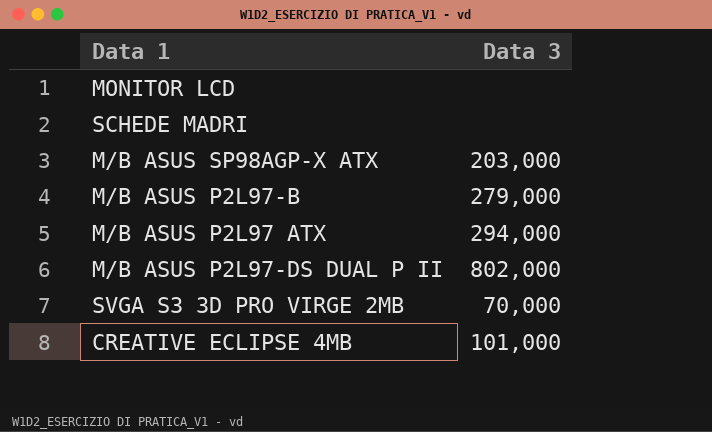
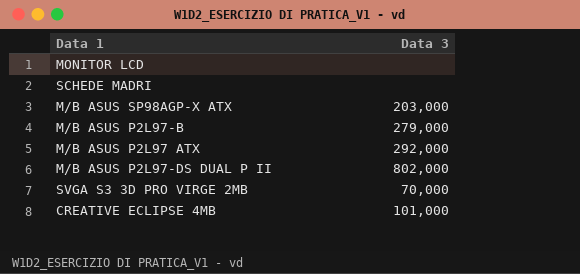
M/B ASUS P2L97 ATX | Data 3: 294,000 -> 292,000

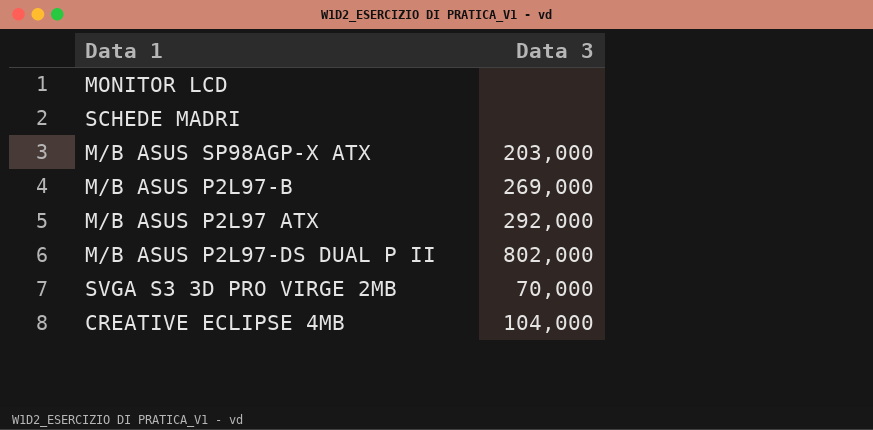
M/B ASUS P2L97-B | Data 3: 279,000 -> 269,000
CREATIVE ECLIPSE 4MB | Data 3: 101,000 -> 104,000

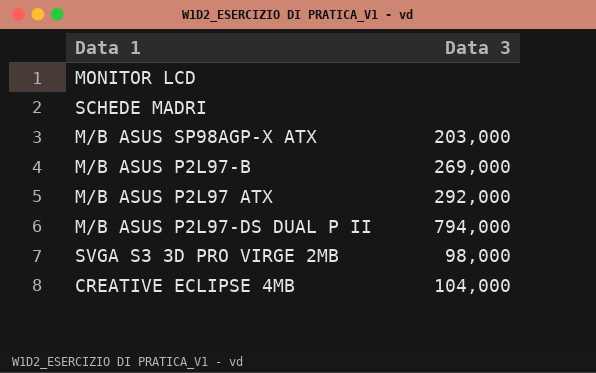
M/B ASUS P2L97-DS DUAL P II | Data 3: 802,000 -> 794,000
SVGA S3 3D PRO VIRGE 2MB | Data 3: 70,000 -> 98,000

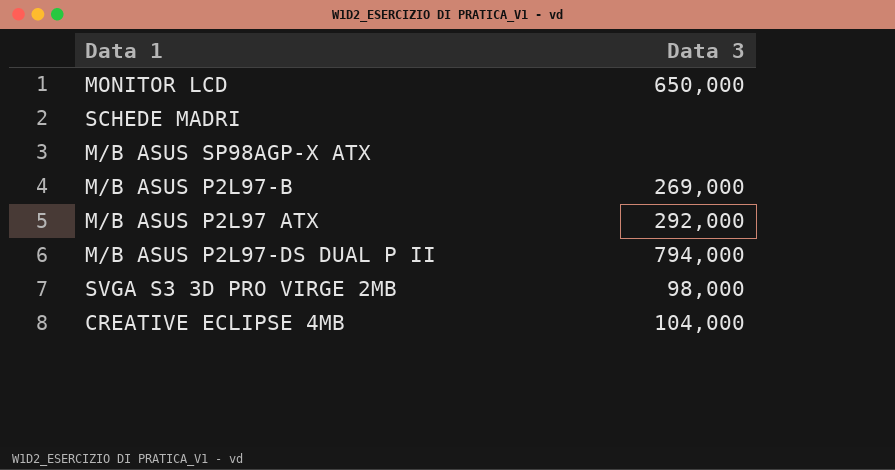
MONITOR LCD | Data 3: none -> 650,000
M/B ASUS SP98AGP-X ATX | Data 3: 203,000 -> none

